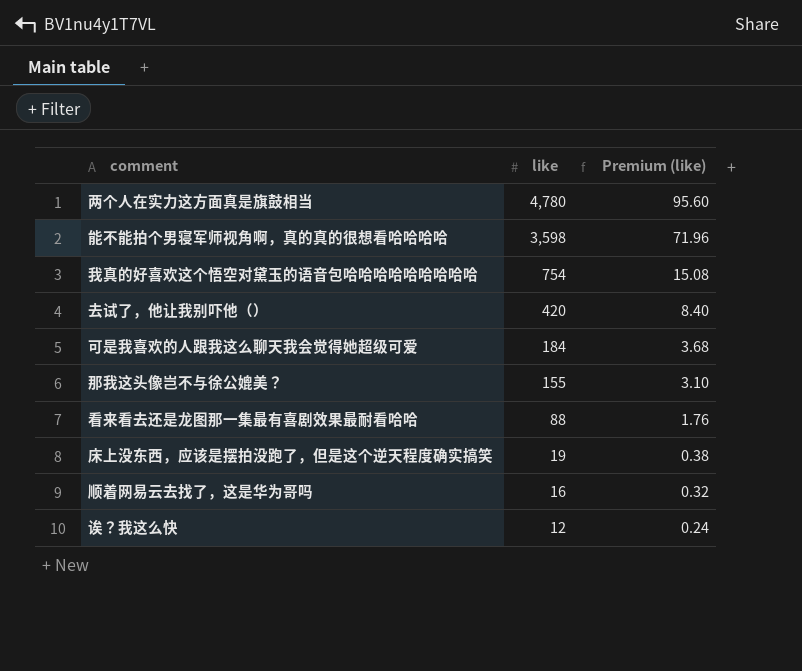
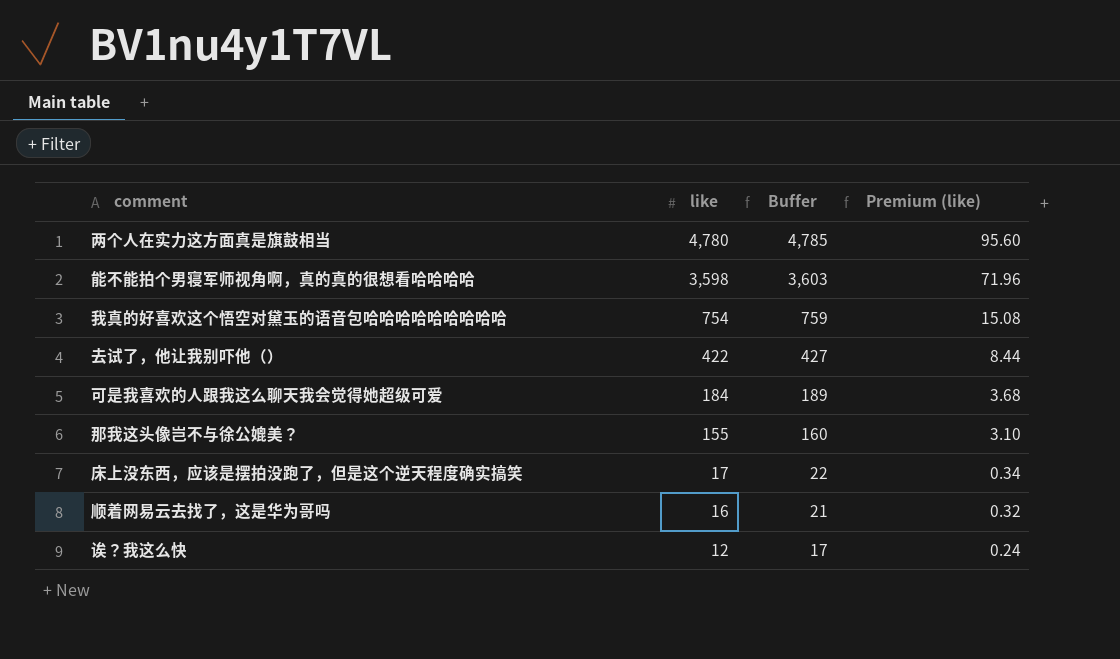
column Buffer | formula: none -> [like] + 5
row 看来看去还是龙图那一集最有喜剧效果最耐看哈哈: 88 | 1.76 -> none
去试了，他让我别吓他（） | like: 420 -> 422
去试了，他让我别吓他（） | Premium (like): 8.40 -> 8.44
床上没东西，应该是摆拍没跑了，但是这个逆天程度确实搞笑 | like: 19 -> 17
床上没东西，应该是摆拍没跑了，但是这个逆天程度确实搞笑 | Premium (like): 0.38 -> 0.34

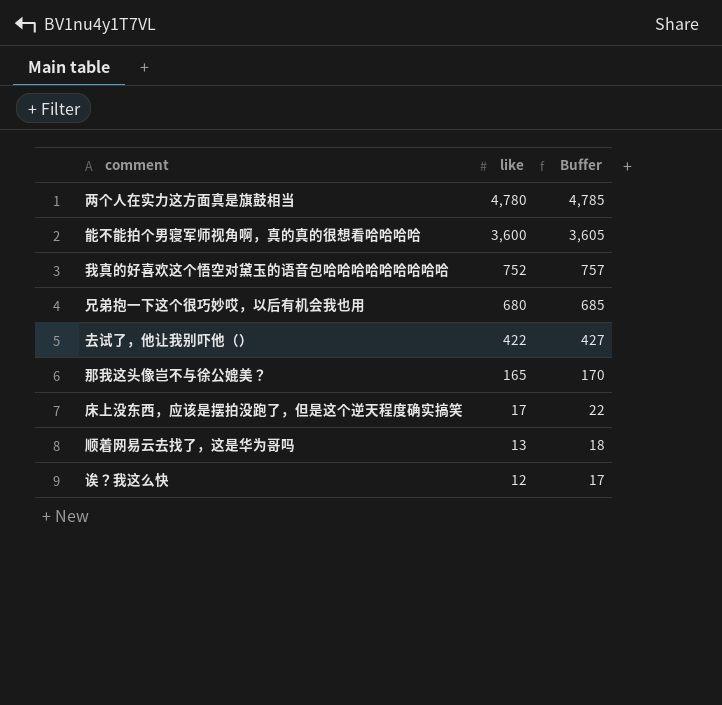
column Premium (like) | formula: [like] * 0.02 -> none
row 可是我喜欢的人跟我这么聊天我会觉得她超级可爱: 184 | 189 | 3.68 -> none
能不能拍个男寝军师视角啊，真的真的很想看哈哈哈哈 | like: 3,598 -> 3,600
能不能拍个男寝军师视角啊，真的真的很想看哈哈哈哈 | Buffer: 3,603 -> 3,605
我真的好喜欢这个悟空对黛玉的语音包哈哈哈哈哈哈哈哈哈 | like: 754 -> 752
我真的好喜欢这个悟空对黛玉的语音包哈哈哈哈哈哈哈哈哈 | Buffer: 759 -> 757
row 兄弟抱一下这个很巧妙哎，以后有机会我也用: none -> 680 | 685
那我这头像岂不与徐公媲美？ | like: 155 -> 165
那我这头像岂不与徐公媲美？ | Buffer: 160 -> 170
顺着网易云去找了，这是华为哥吗 | like: 16 -> 13
顺着网易云去找了，这是华为哥吗 | Buffer: 21 -> 18

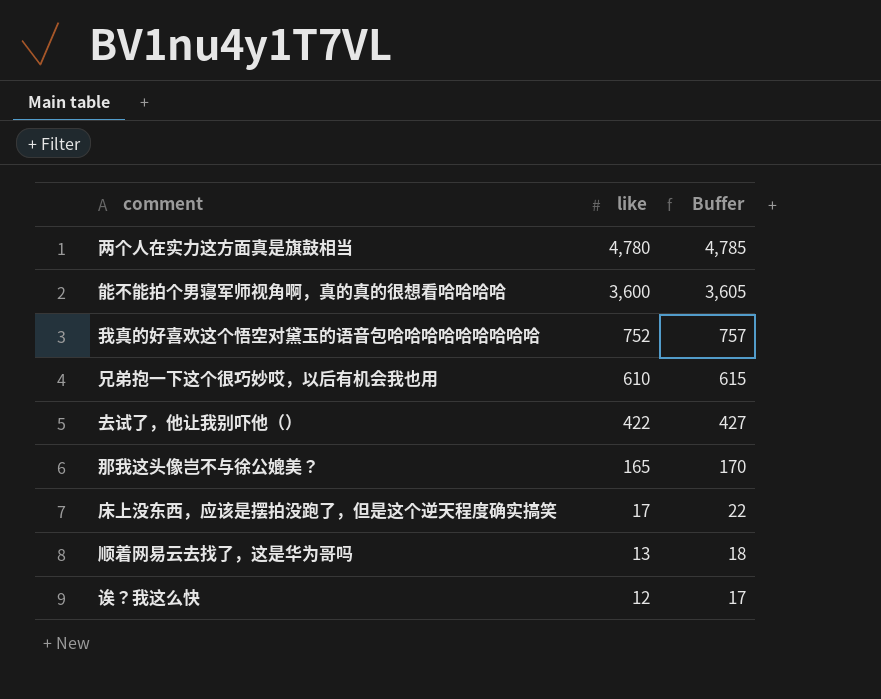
兄弟抱一下这个很巧妙哎，以后有机会我也用 | like: 680 -> 610
兄弟抱一下这个很巧妙哎，以后有机会我也用 | Buffer: 685 -> 615

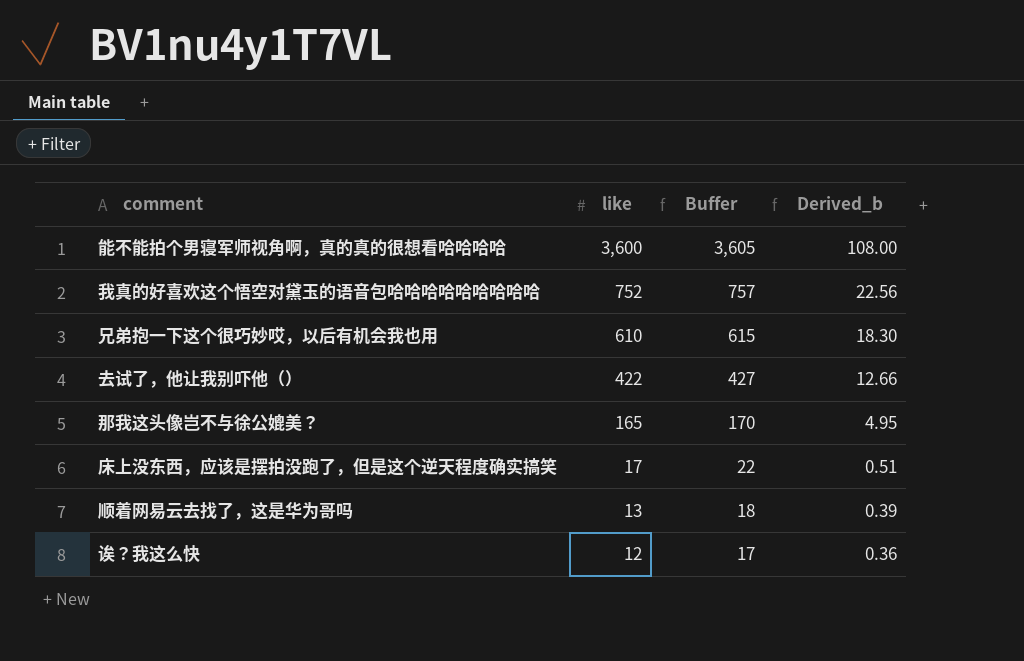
column Derived_b | formula: none -> [like] * 0.03
row 两个人在实力这方面真是旗鼓相当: 4,780 | 4,785 -> none

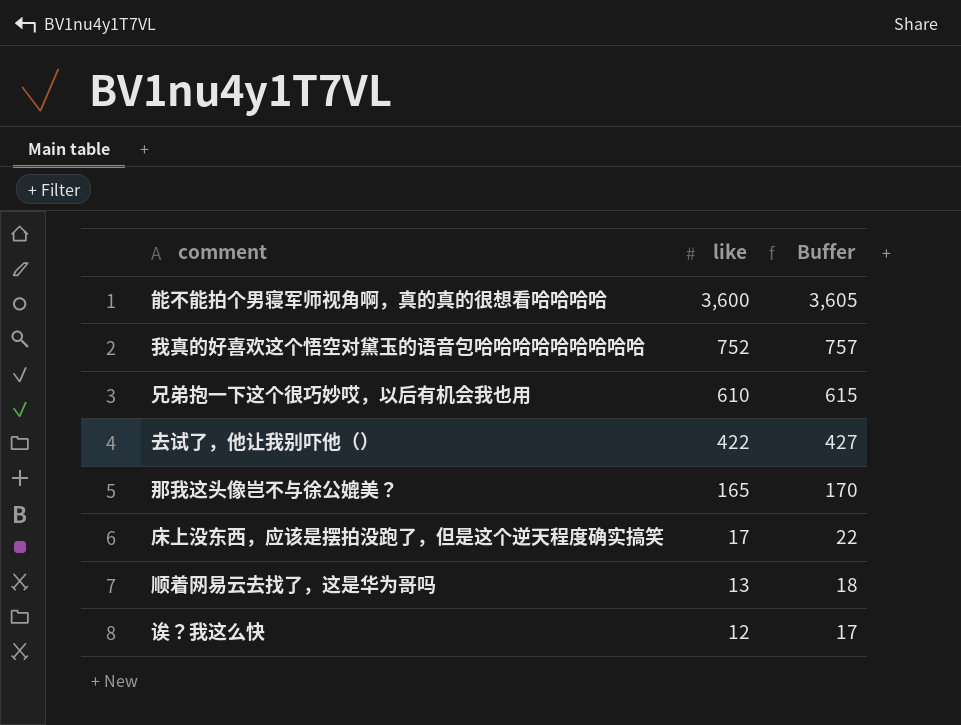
column Derived_b | formula: [like] * 0.03 -> none

